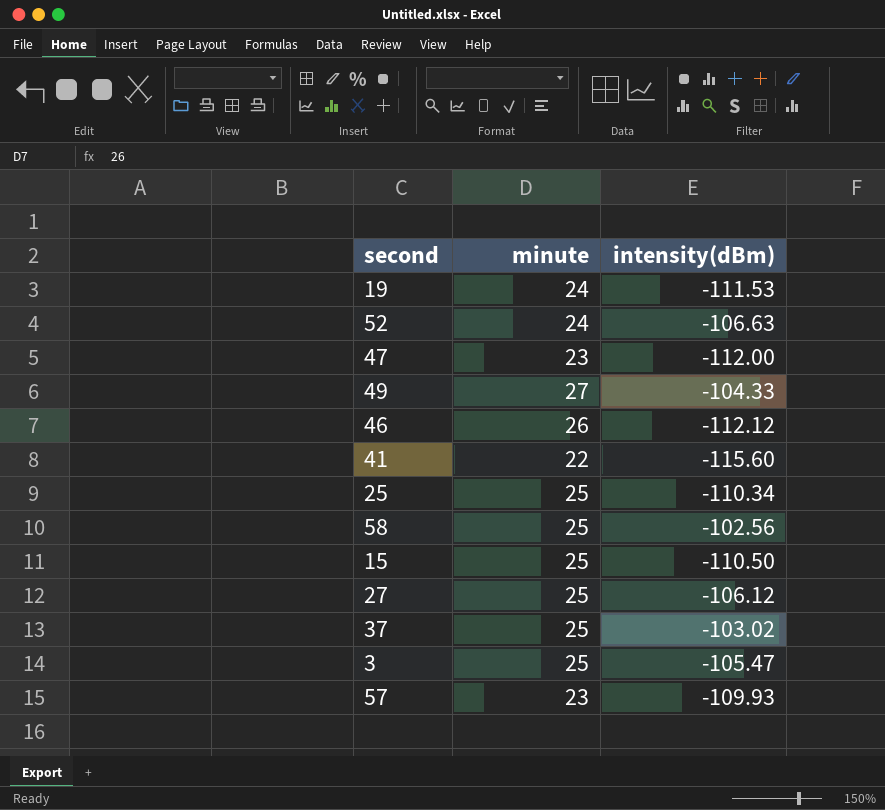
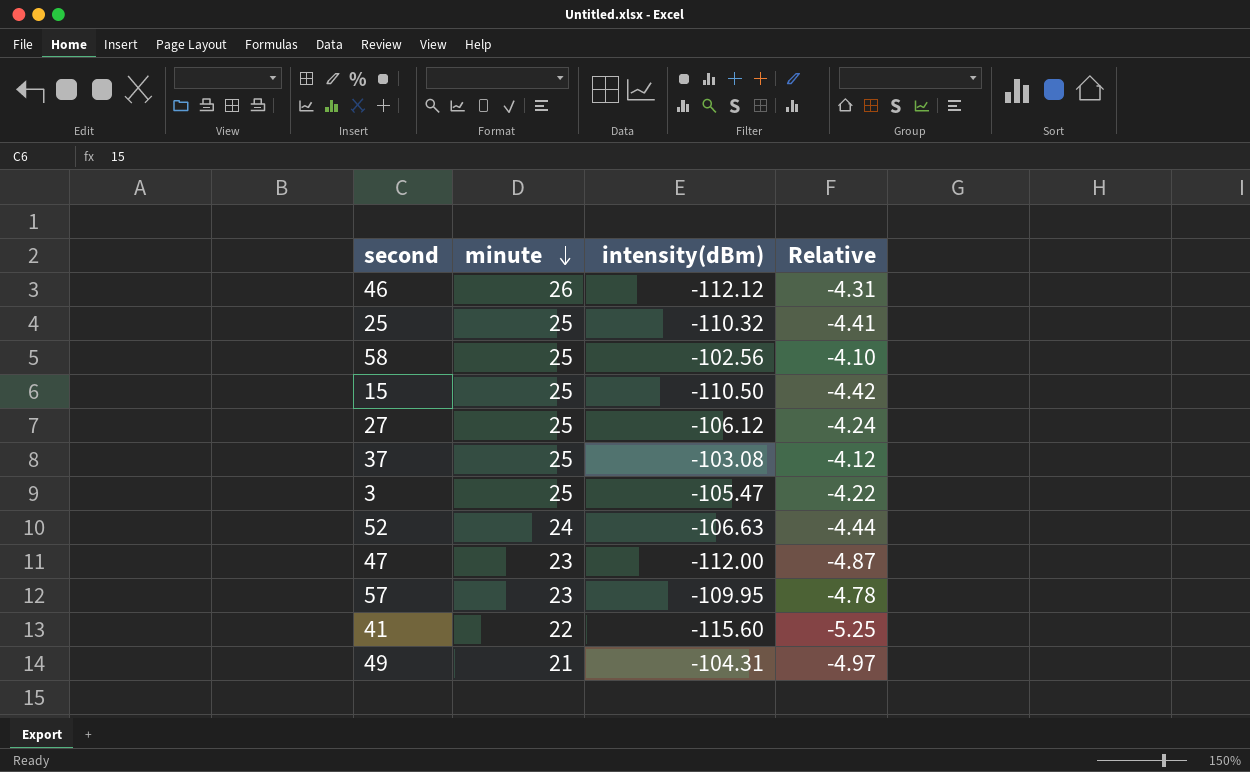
row order: none -> minute descending
column Relative | formula: none -> [intensity(dBm)] / [minute]
row 19: 24 | -111.53 -> none
25 | intensity(dBm): -110.34 -> -110.32
37 | intensity(dBm): -103.02 -> -103.08
57 | intensity(dBm): -109.93 -> -109.95
49 | minute: 27 -> 21
49 | intensity(dBm): -104.33 -> -104.31

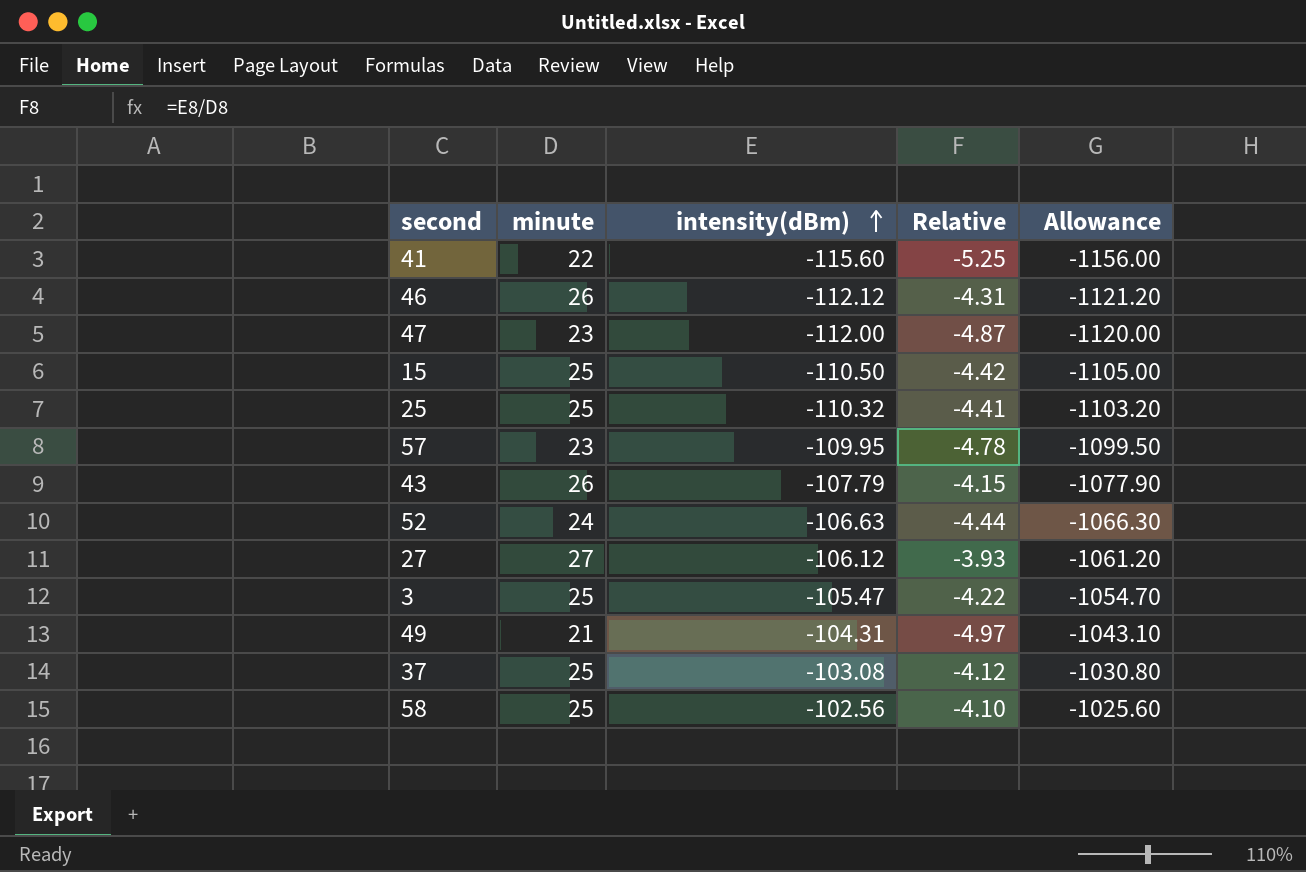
row order: minute descending -> intensity(dBm) ascending
column Allowance | formula: none -> [intensity(dBm)] * 10
row 43: none -> 26 | -107.79 | -4.15 | -1077.90
27 | minute: 25 -> 27
27 | Relative: -4.24 -> -3.93

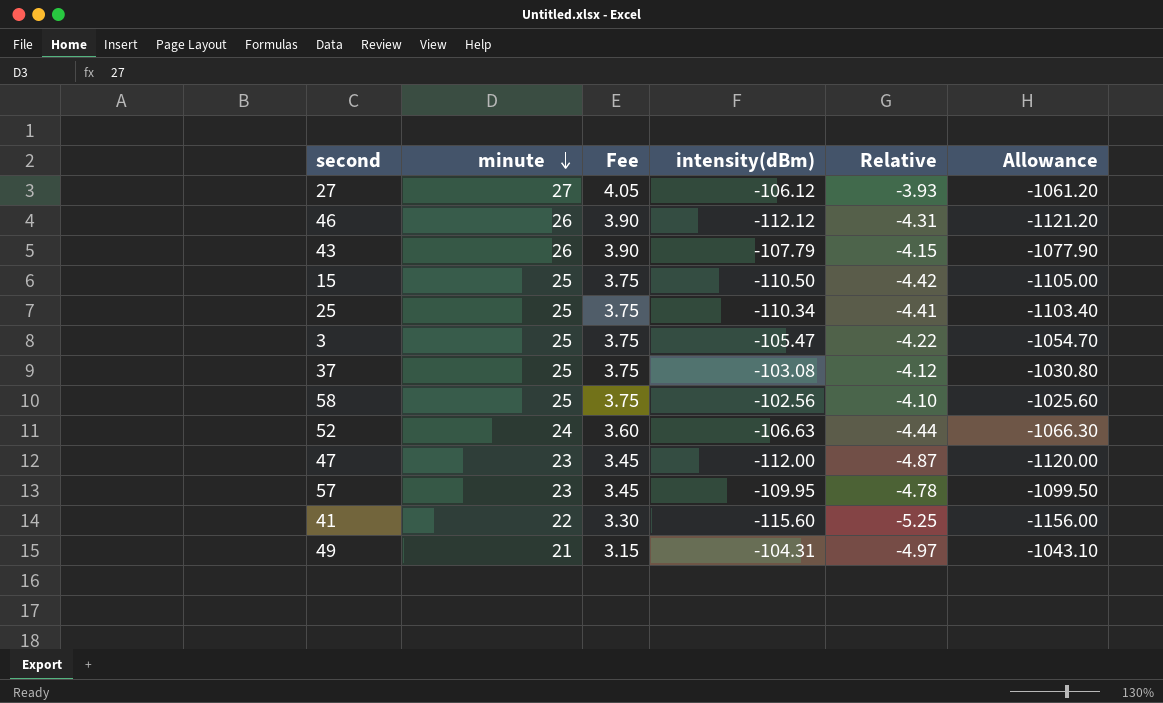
row order: intensity(dBm) ascending -> minute descending
column Fee | formula: none -> [minute] * 0.15
25 | intensity(dBm): -110.32 -> -110.34
25 | Allowance: -1103.20 -> -1103.40

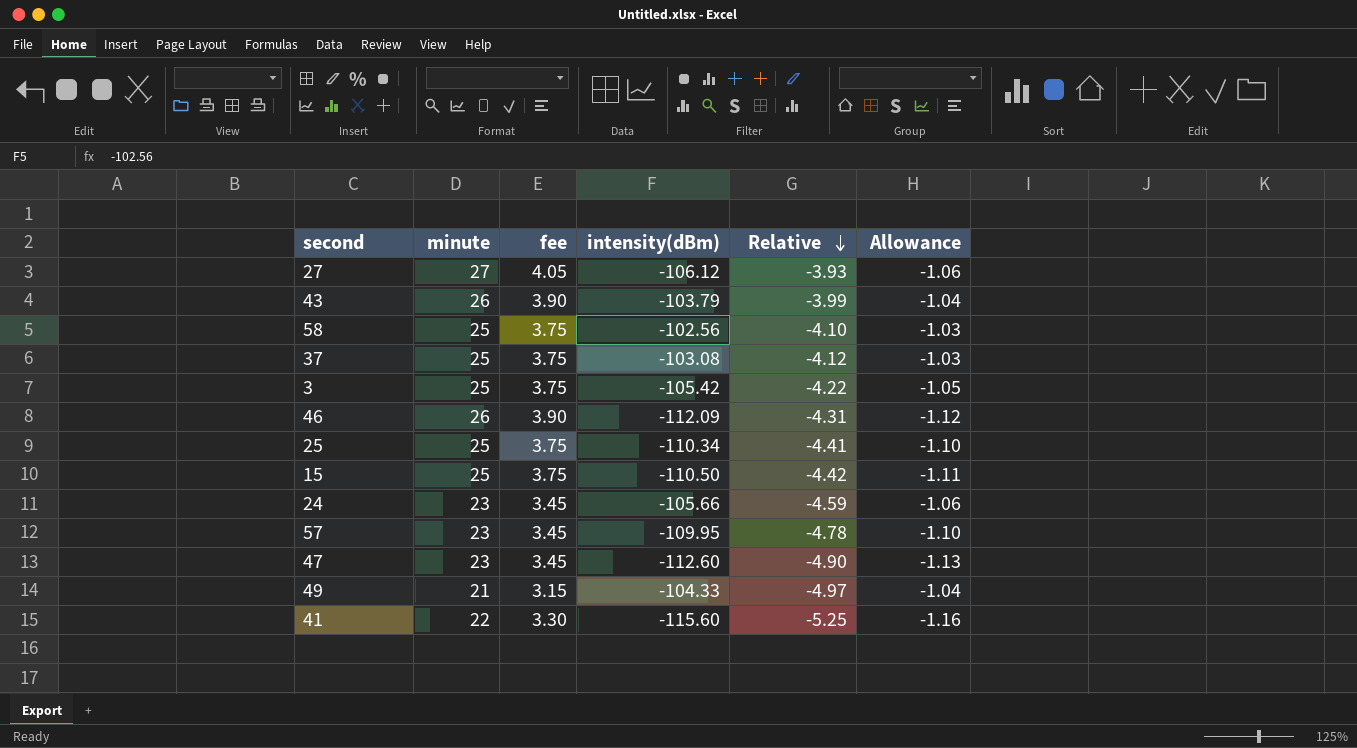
row order: minute descending -> Relative descending
column name: Fee -> fee
column Allowance | formula: [intensity(dBm)] * 10 -> [intensity(dBm)] * 0.01
row 52: 24 | 3.60 | -106.63 | -4.44 | -1066.30 -> none
43 | intensity(dBm): -107.79 -> -103.79
43 | Relative: -4.15 -> -3.99
3 | intensity(dBm): -105.47 -> -105.42
46 | intensity(dBm): -112.12 -> -112.09
row 24: none -> 23 | 3.45 | -105.66 | -4.59 | -1.06
47 | intensity(dBm): -112.00 -> -112.60
47 | Relative: -4.87 -> -4.90
49 | intensity(dBm): -104.31 -> -104.33

